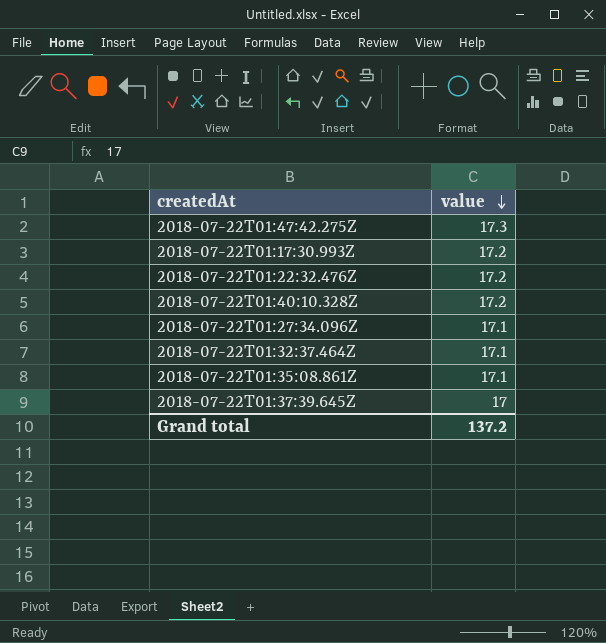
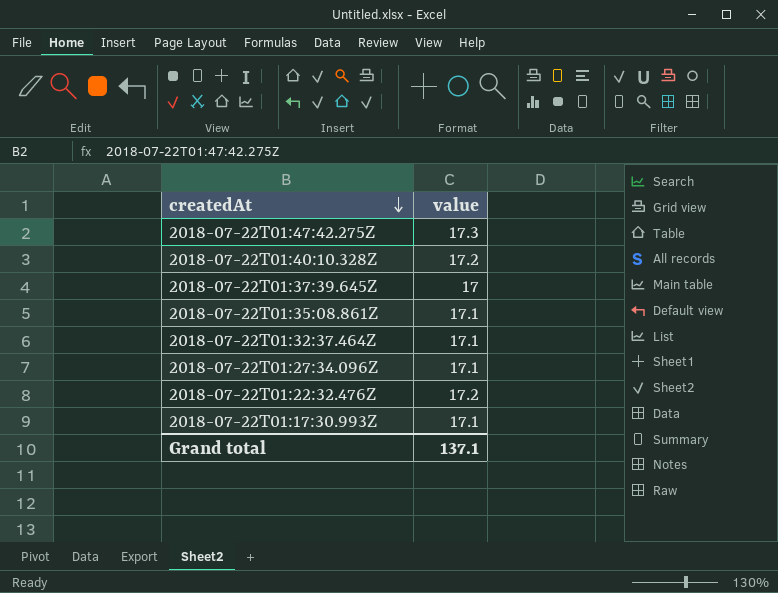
row order: value descending -> createdAt descending
2018-07-22T01:17:30.993Z | value: 17.2 -> 17.1
Grand total | value: 137.2 -> 137.1

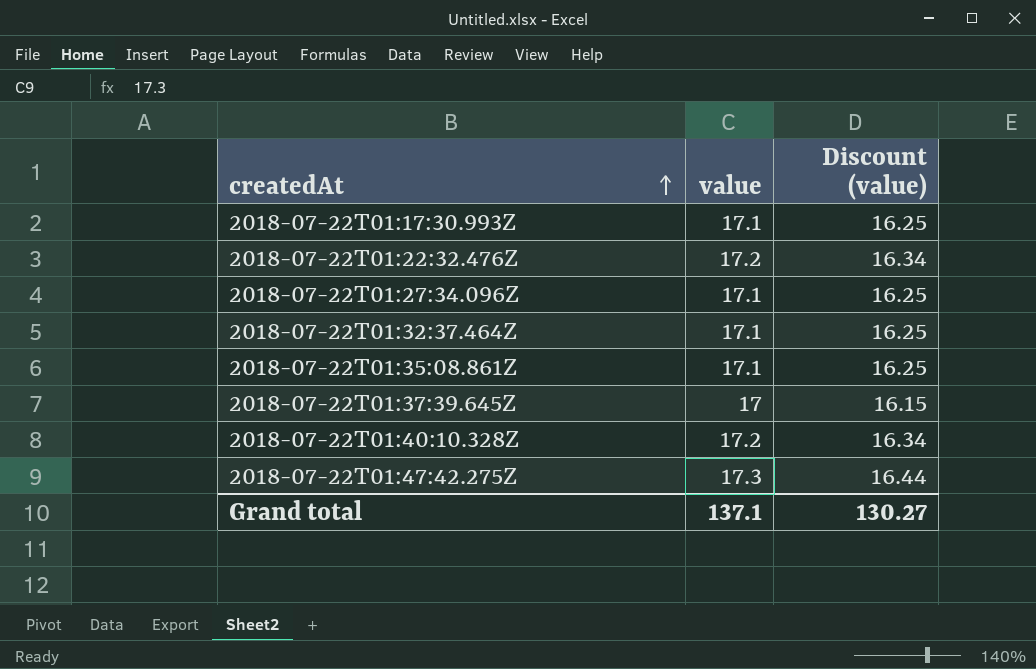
row order: createdAt descending -> createdAt ascending
column Discount (value) | formula: none -> [value] * 0.95

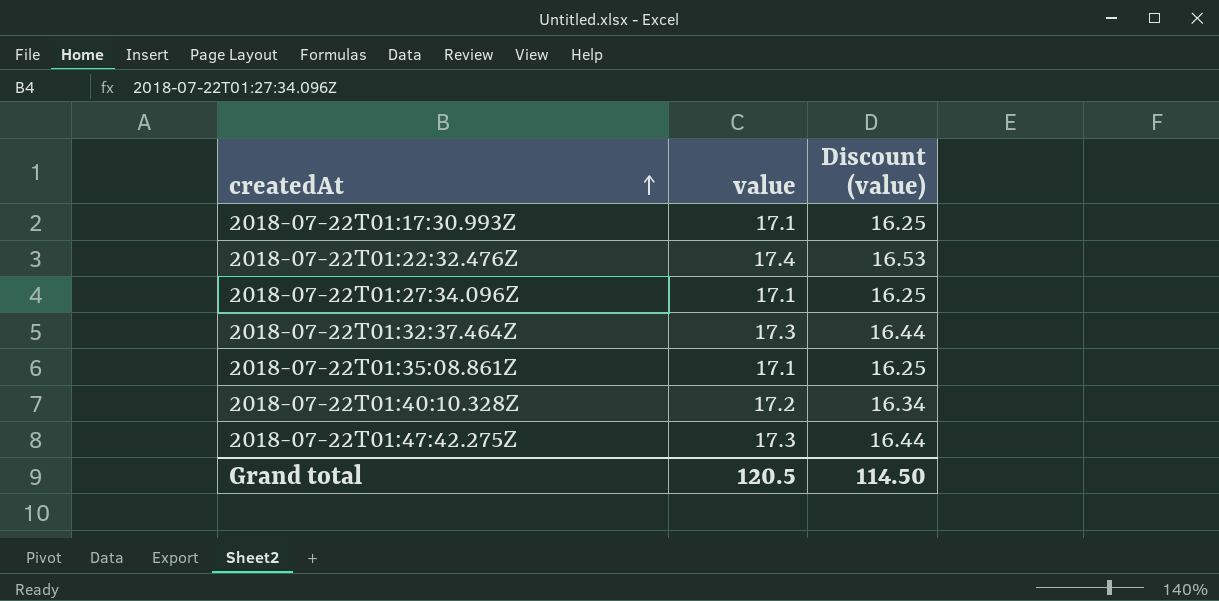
row 2018-07-22T01:37:39.645Z: 17 | 16.15 -> none
2018-07-22T01:22:32.476Z | value: 17.2 -> 17.4
2018-07-22T01:22:32.476Z | Discount (value): 16.34 -> 16.53
2018-07-22T01:32:37.464Z | value: 17.1 -> 17.3
2018-07-22T01:32:37.464Z | Discount (value): 16.25 -> 16.44
Grand total | value: 137.1 -> 120.5
Grand total | Discount (value): 130.27 -> 114.50

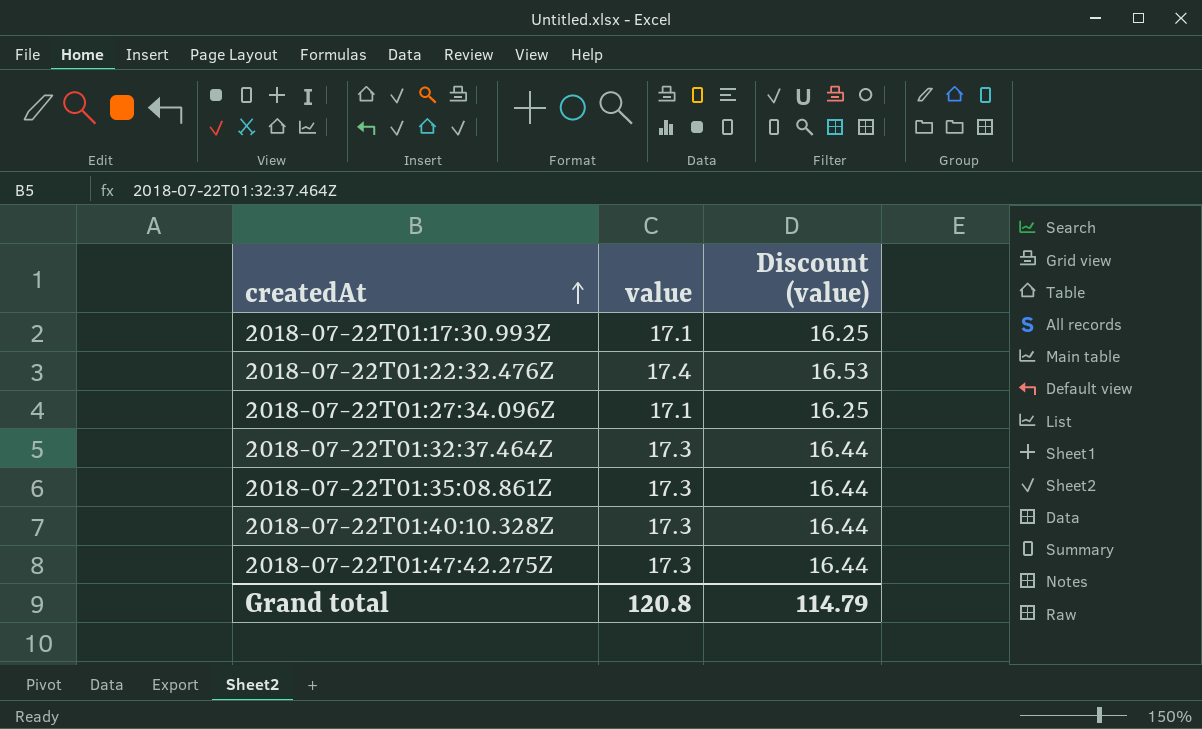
2018-07-22T01:35:08.861Z | value: 17.1 -> 17.3
2018-07-22T01:35:08.861Z | Discount (value): 16.25 -> 16.44
2018-07-22T01:40:10.328Z | value: 17.2 -> 17.3
2018-07-22T01:40:10.328Z | Discount (value): 16.34 -> 16.44
Grand total | value: 120.5 -> 120.8
Grand total | Discount (value): 114.50 -> 114.79

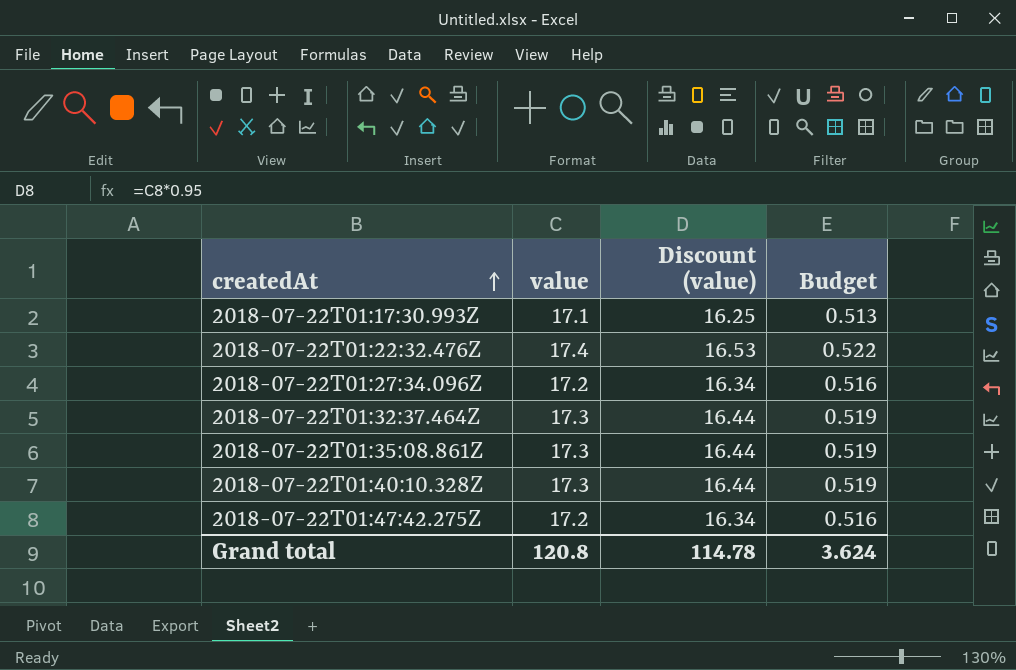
column Budget | formula: none -> [value] * 0.03
2018-07-22T01:27:34.096Z | value: 17.1 -> 17.2
2018-07-22T01:27:34.096Z | Discount (value): 16.25 -> 16.34
2018-07-22T01:47:42.275Z | value: 17.3 -> 17.2
2018-07-22T01:47:42.275Z | Discount (value): 16.44 -> 16.34
Grand total | Discount (value): 114.79 -> 114.78

